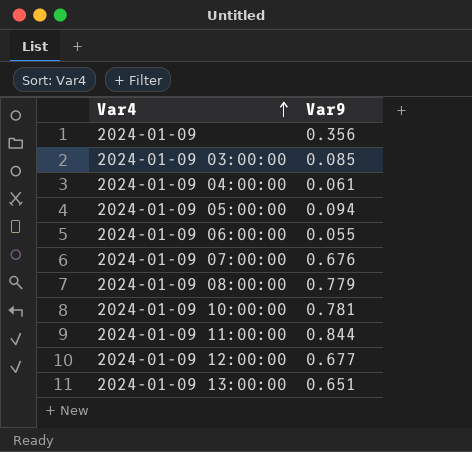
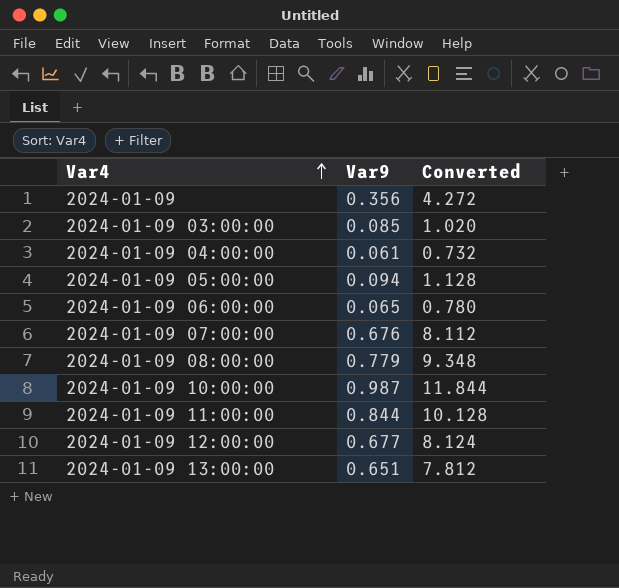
column Converted | formula: none -> [Var9] * 12
2024-01-09 06:00:00 | Var9: 0.055 -> 0.065
2024-01-09 10:00:00 | Var9: 0.781 -> 0.987

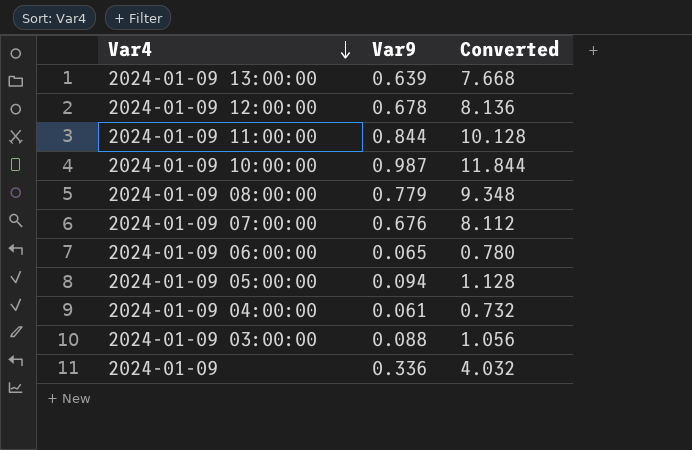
row order: Var4 ascending -> Var4 descending
2024-01-09 13:00:00 | Var9: 0.651 -> 0.639
2024-01-09 13:00:00 | Converted: 7.812 -> 7.668
2024-01-09 12:00:00 | Var9: 0.677 -> 0.678
2024-01-09 12:00:00 | Converted: 8.124 -> 8.136
2024-01-09 03:00:00 | Var9: 0.085 -> 0.088
2024-01-09 03:00:00 | Converted: 1.020 -> 1.056
2024-01-09 | Var9: 0.356 -> 0.336
2024-01-09 | Converted: 4.272 -> 4.032

